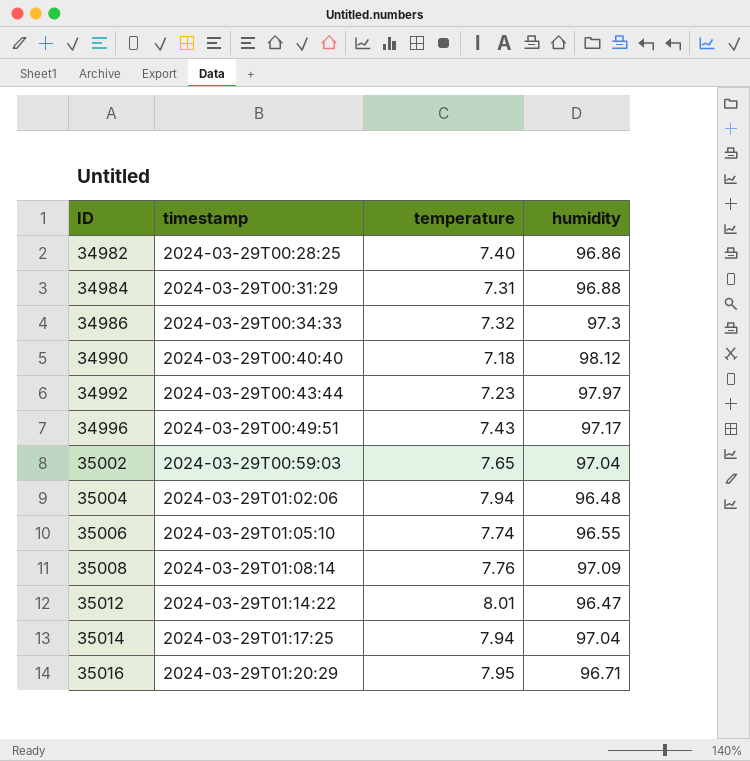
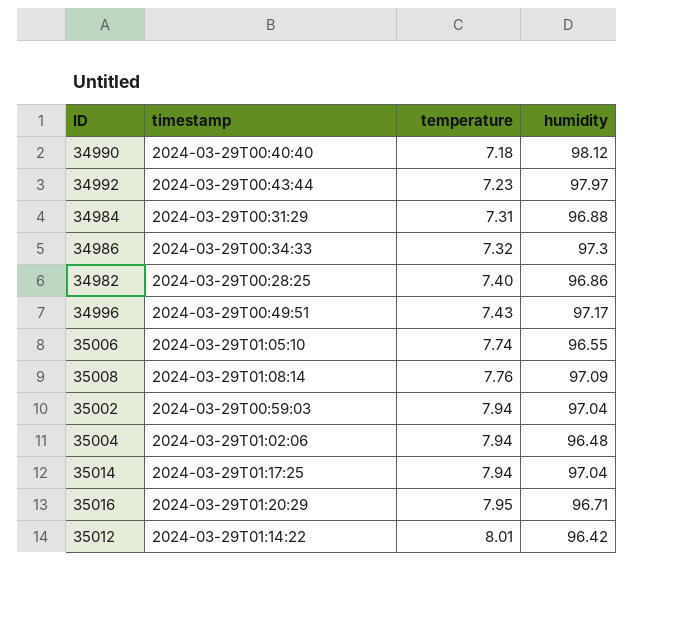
row order: ID ascending -> temperature ascending
35002 | temperature: 7.65 -> 7.94
35012 | humidity: 96.47 -> 96.42

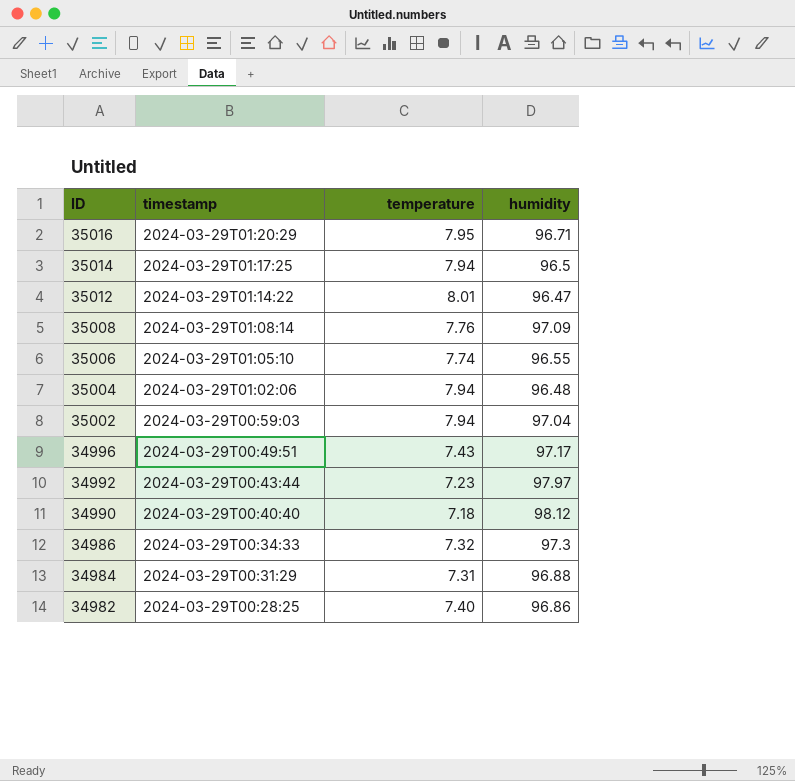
row order: temperature ascending -> ID descending
35014 | humidity: 97.04 -> 96.5
35012 | humidity: 96.42 -> 96.47

